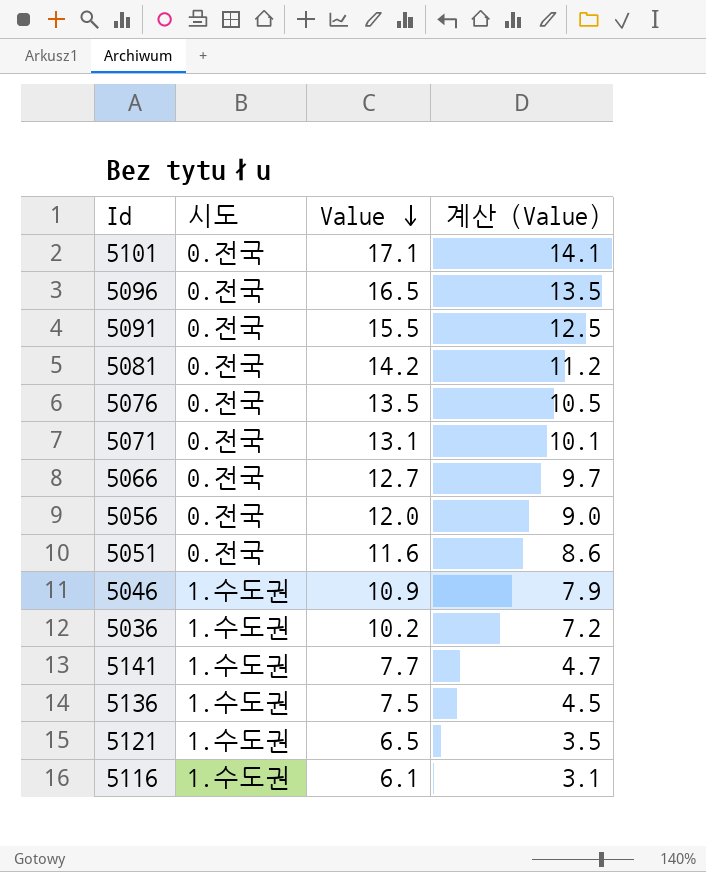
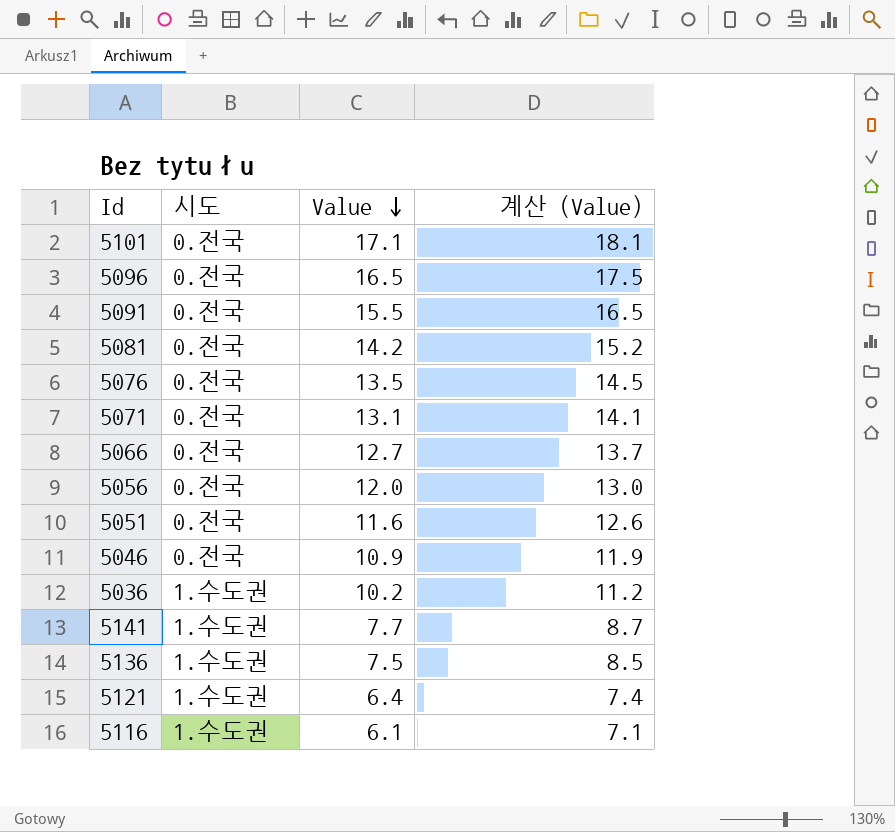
column 계산 (Value) | formula: [Value] - 3 -> [Value] + 1
5046 | 시도: 1.수도권 -> 0.전국
5121 | Value: 6.5 -> 6.4

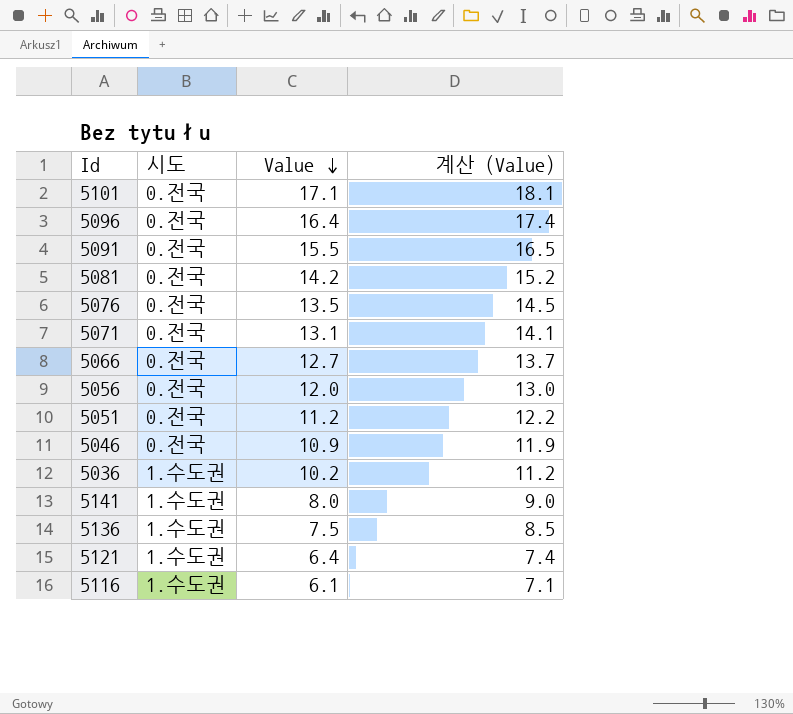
5096 | Value: 16.5 -> 16.4
5096 | 계산 (Value): 17.5 -> 17.4
5051 | Value: 11.6 -> 11.2
5051 | 계산 (Value): 12.6 -> 12.2
5141 | Value: 7.7 -> 8.0
5141 | 계산 (Value): 8.7 -> 9.0

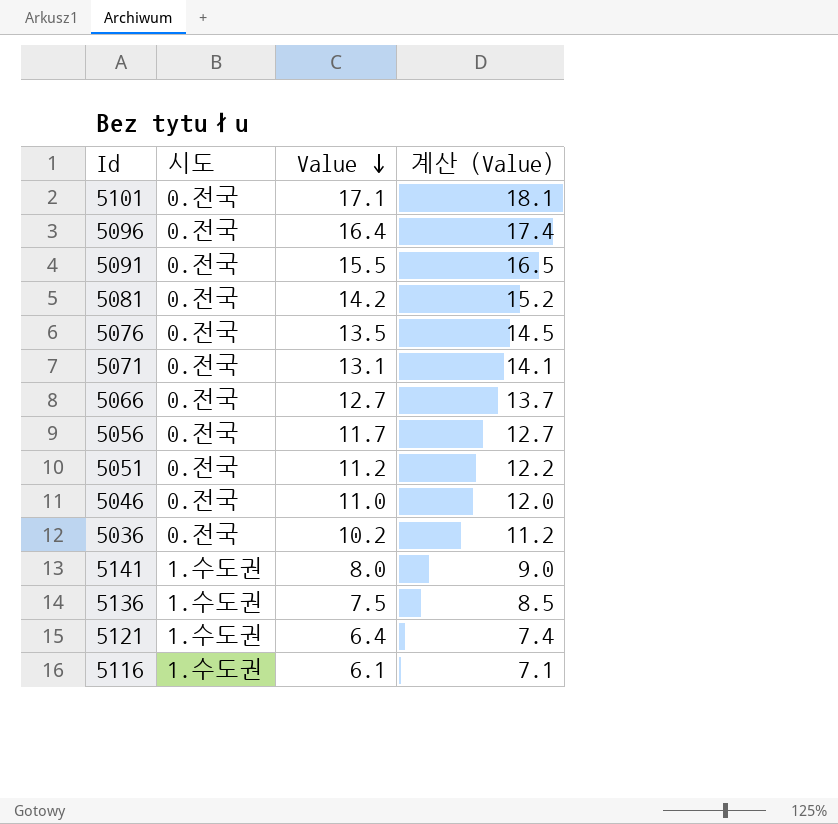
5056 | Value: 12.0 -> 11.7
5056 | 계산 (Value): 13.0 -> 12.7
5046 | Value: 10.9 -> 11.0
5046 | 계산 (Value): 11.9 -> 12.0
5036 | 시도: 1.수도권 -> 0.전국

